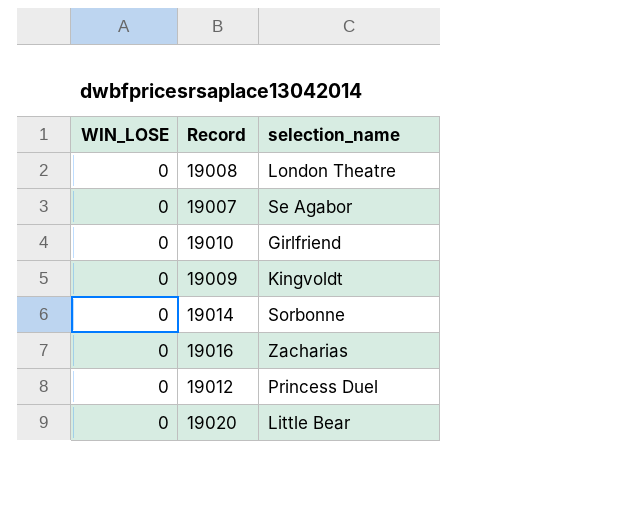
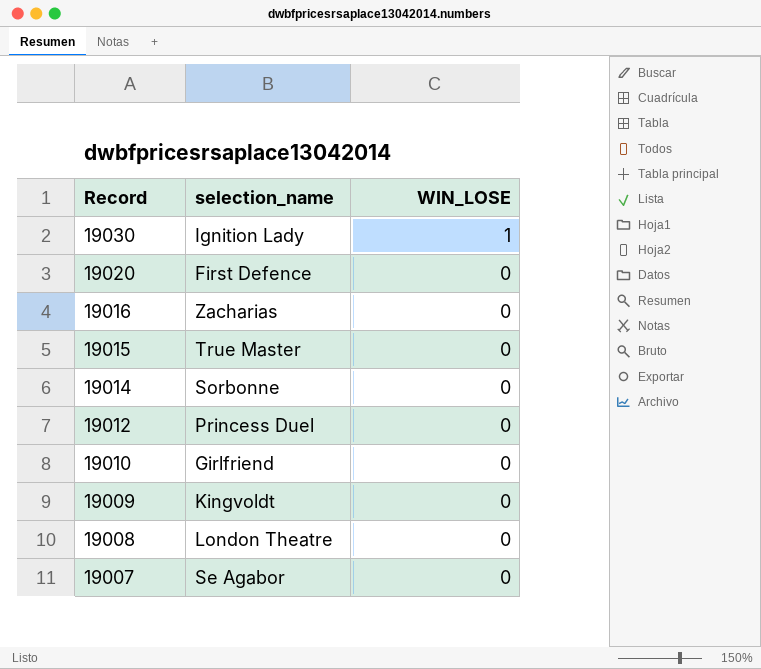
row order: none -> Record descending
column WIN_LOSE | position: 1 -> 3
row 19030: none -> Ignition Lady | 1
19020 | selection_name: Little Bear -> First Defence
row 19015: none -> True Master | 0

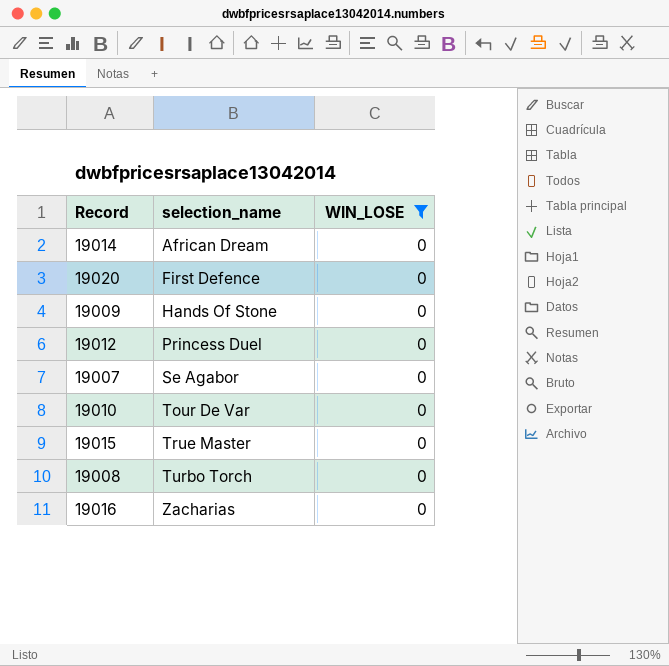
filter: none -> WIN_LOSE = 0
row order: Record descending -> selection_name ascending
19014 | selection_name: Sorbonne -> African Dream
19009 | selection_name: Kingvoldt -> Hands Of Stone
19010 | selection_name: Girlfriend -> Tour De Var
19008 | selection_name: London Theatre -> Turbo Torch

